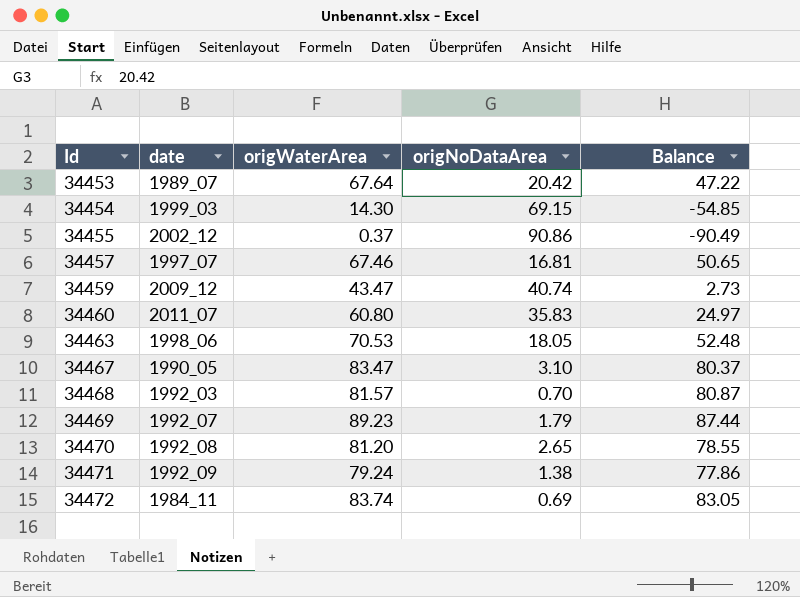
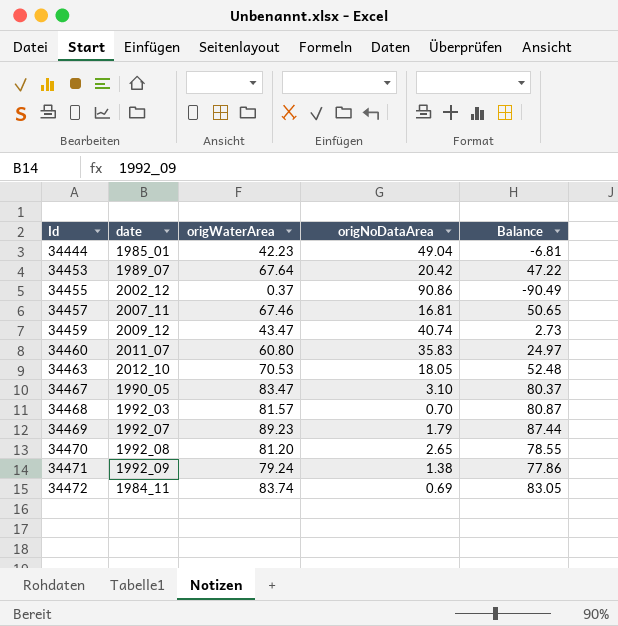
row 34454: 1999_03 | 14.30 | 69.15 | -54.85 -> none
row 34444: none -> 1985_01 | 42.23 | 49.04 | -6.81
34457 | date: 1997_07 -> 2007_11
34463 | date: 1998_06 -> 2012_10

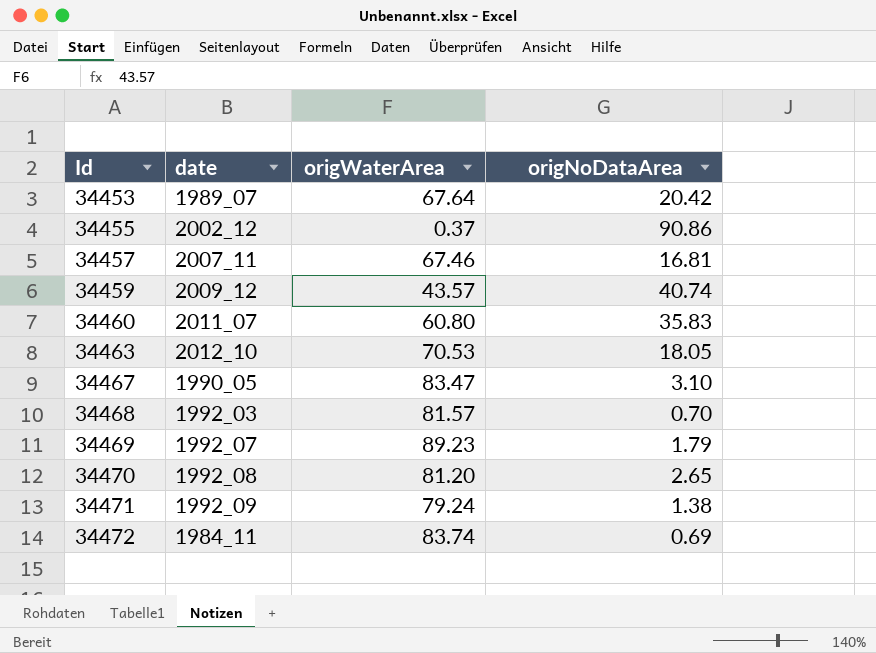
column Balance | formula: [origWaterArea] - [origNoDataArea] -> none
row 34444: 1985_01 | 42.23 | 49.04 | -6.81 -> none
34459 | origWaterArea: 43.47 -> 43.57

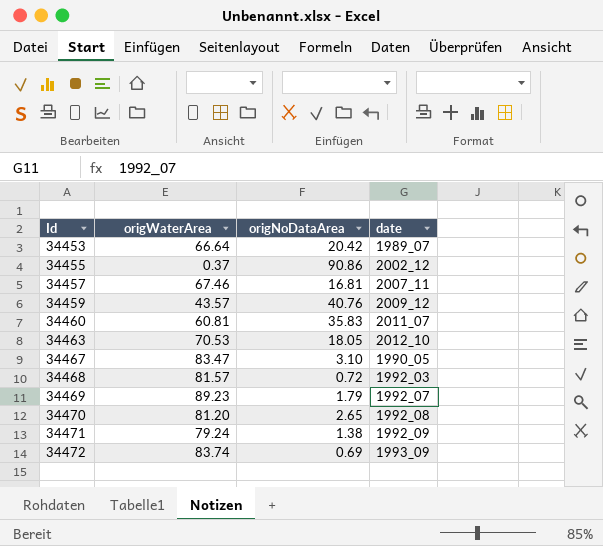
column date | position: 2 -> 4
34453 | origWaterArea: 67.64 -> 66.64
34459 | origNoDataArea: 40.74 -> 40.76
34460 | origWaterArea: 60.80 -> 60.81
34468 | origNoDataArea: 0.70 -> 0.72
34472 | date: 1984_11 -> 1993_09

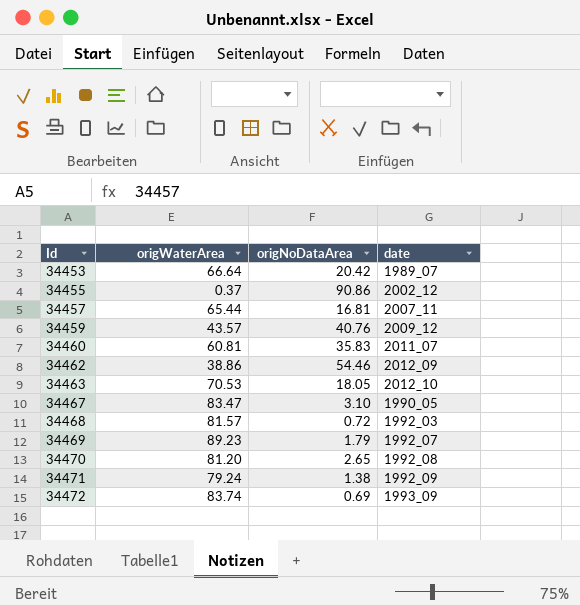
34457 | origWaterArea: 67.46 -> 65.44
row 34462: none -> 38.86 | 54.46 | 2012_09

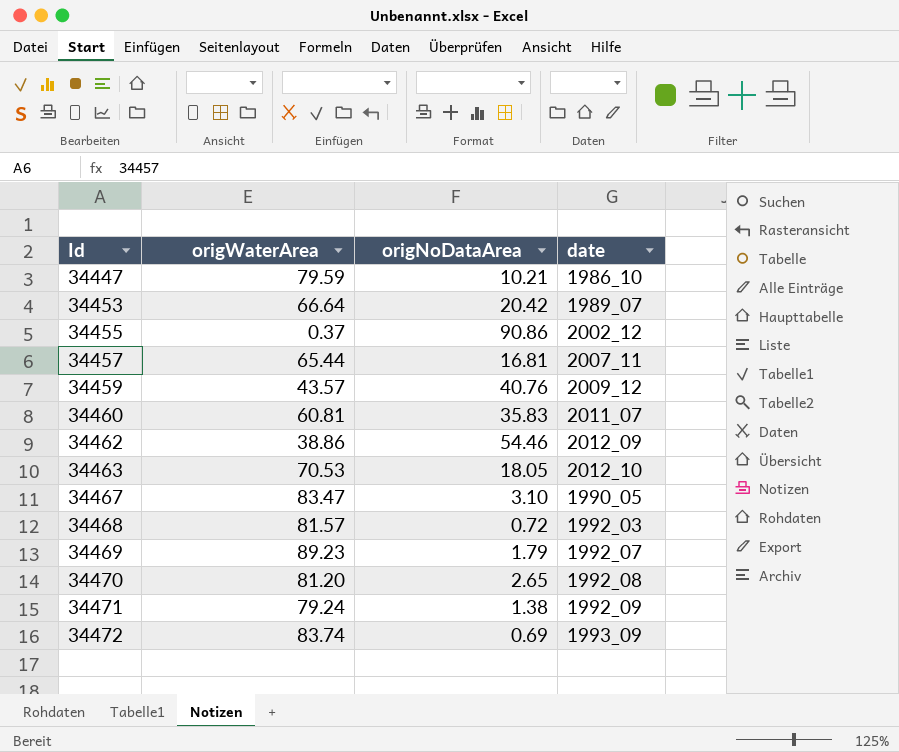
row 34447: none -> 79.59 | 10.21 | 1986_10

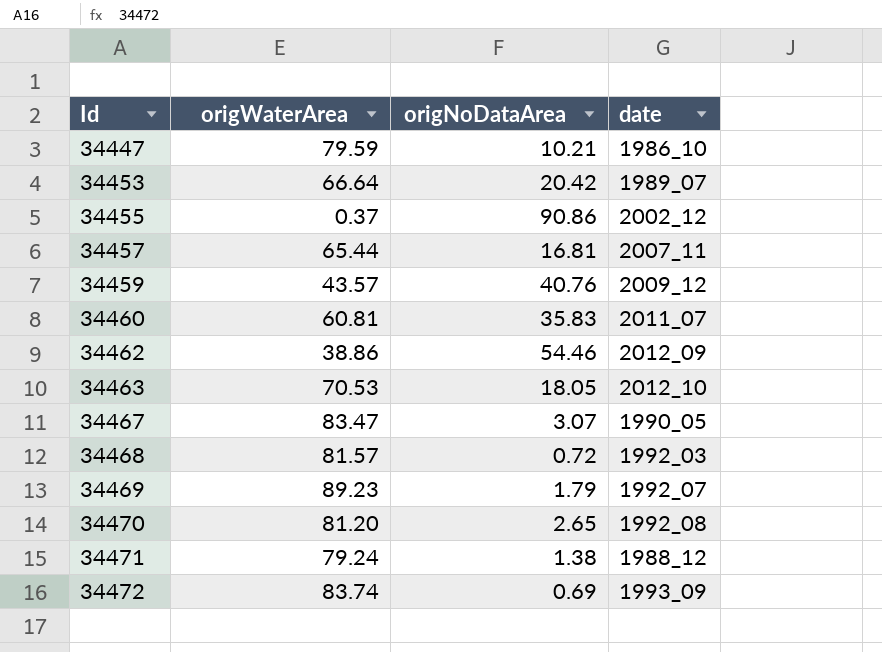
34467 | origNoDataArea: 3.10 -> 3.07
34471 | date: 1992_09 -> 1988_12

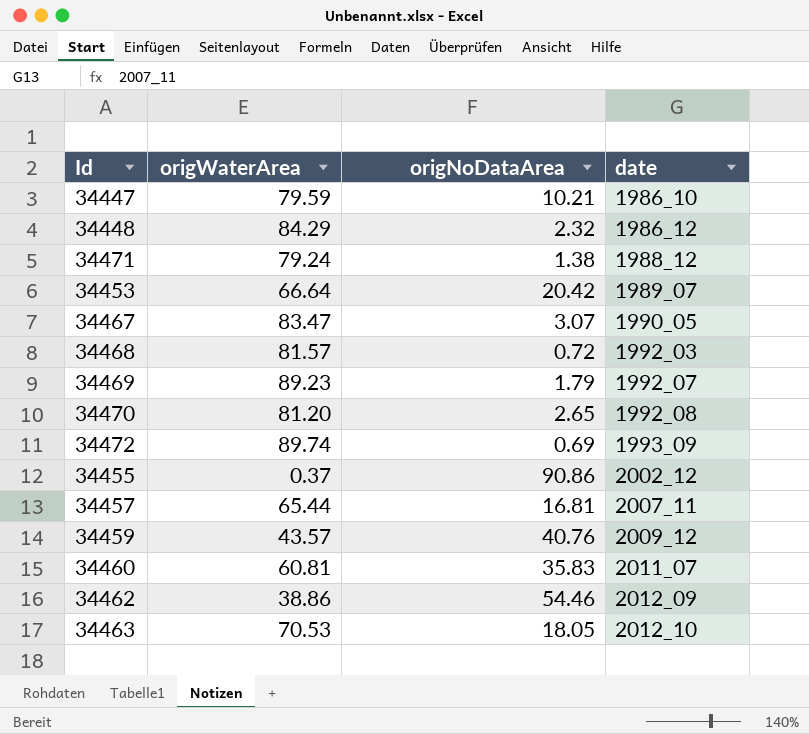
row order: Id ascending -> date ascending
row 34448: none -> 84.29 | 2.32 | 1986_12
34472 | origWaterArea: 83.74 -> 89.74

